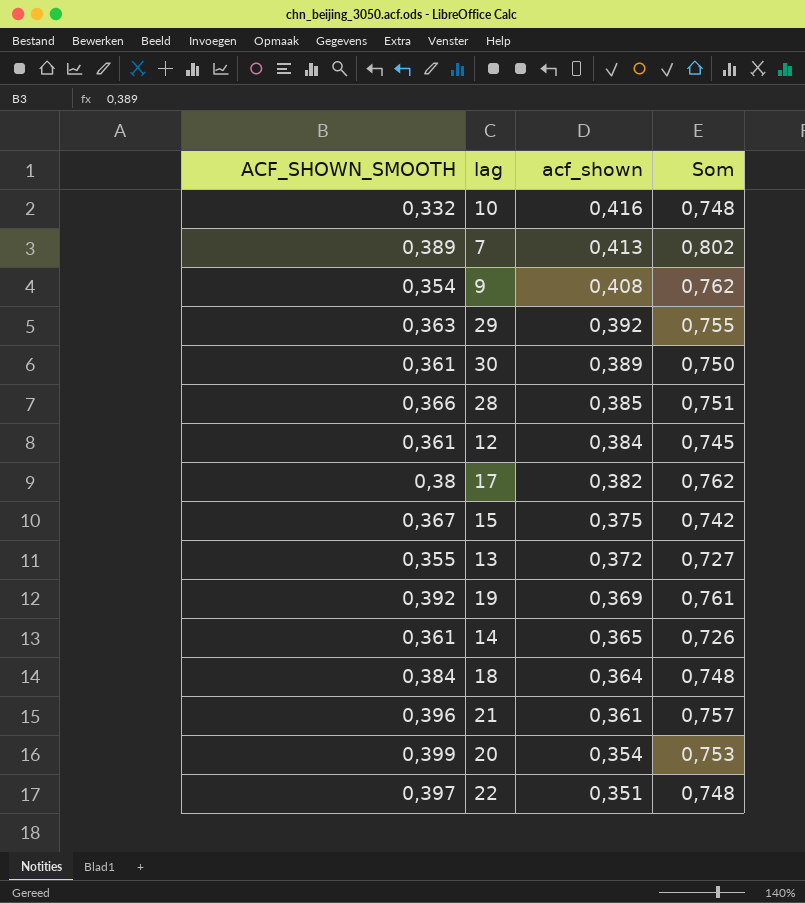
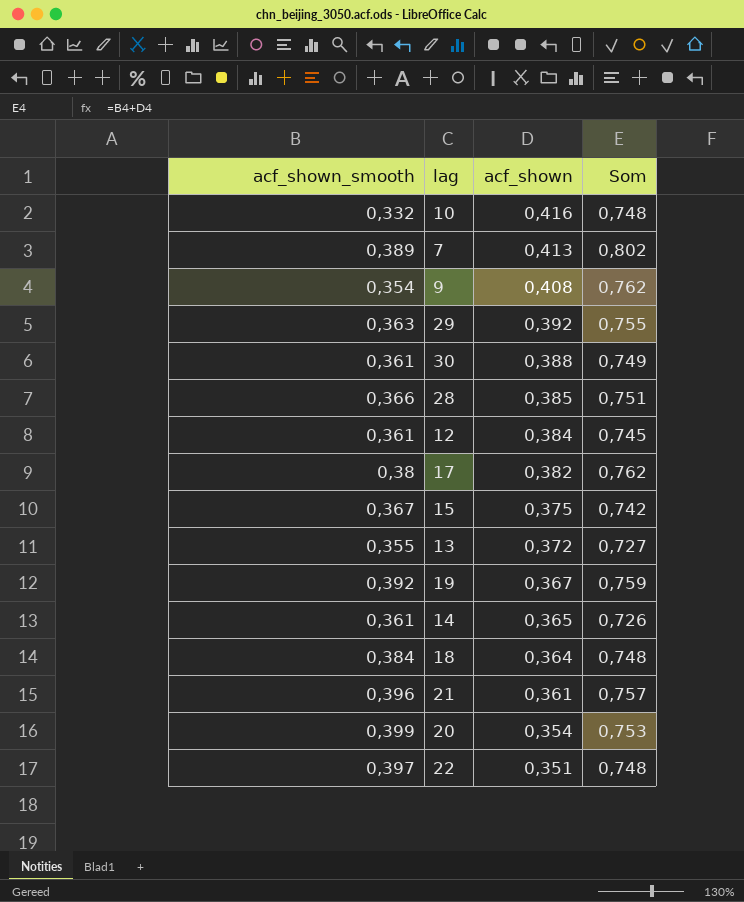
column name: ACF_SHOWN_SMOOTH -> acf_shown_smooth
30 | acf_shown: 0,389 -> 0,388
30 | Som: 0,750 -> 0,749
19 | acf_shown: 0,369 -> 0,367
19 | Som: 0,761 -> 0,759

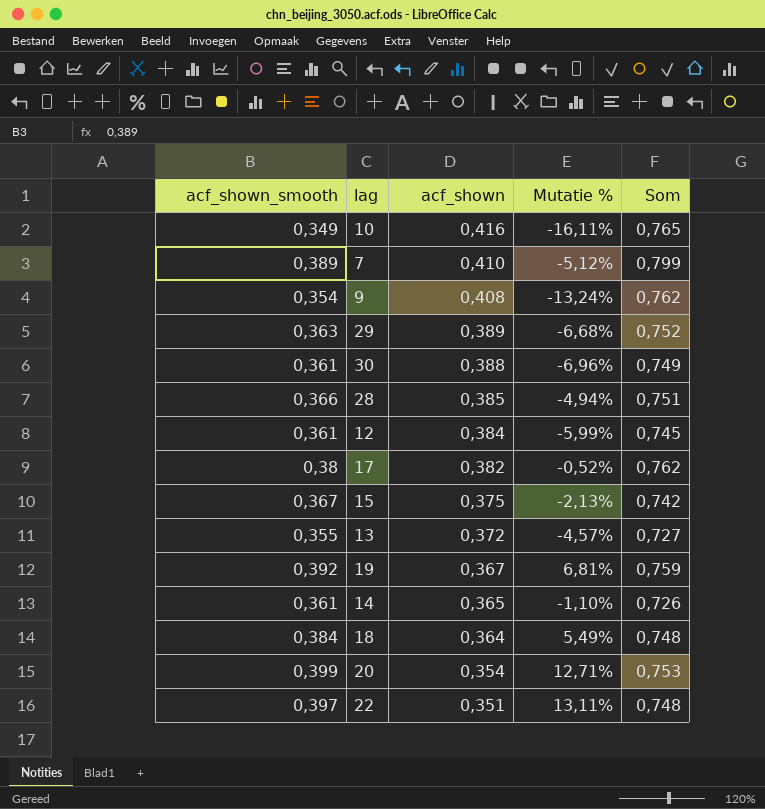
column Mutatie % | formula: none -> ([acf_shown_smooth] - [acf_shown]) / [acf_shown]
row 21: 0,396 | 0,361 | 0,757 -> none
10 | acf_shown_smooth: 0,332 -> 0,349
10 | Som: 0,748 -> 0,765
7 | acf_shown: 0,413 -> 0,410
7 | Som: 0,802 -> 0,799
29 | acf_shown: 0,392 -> 0,389
29 | Som: 0,755 -> 0,752

